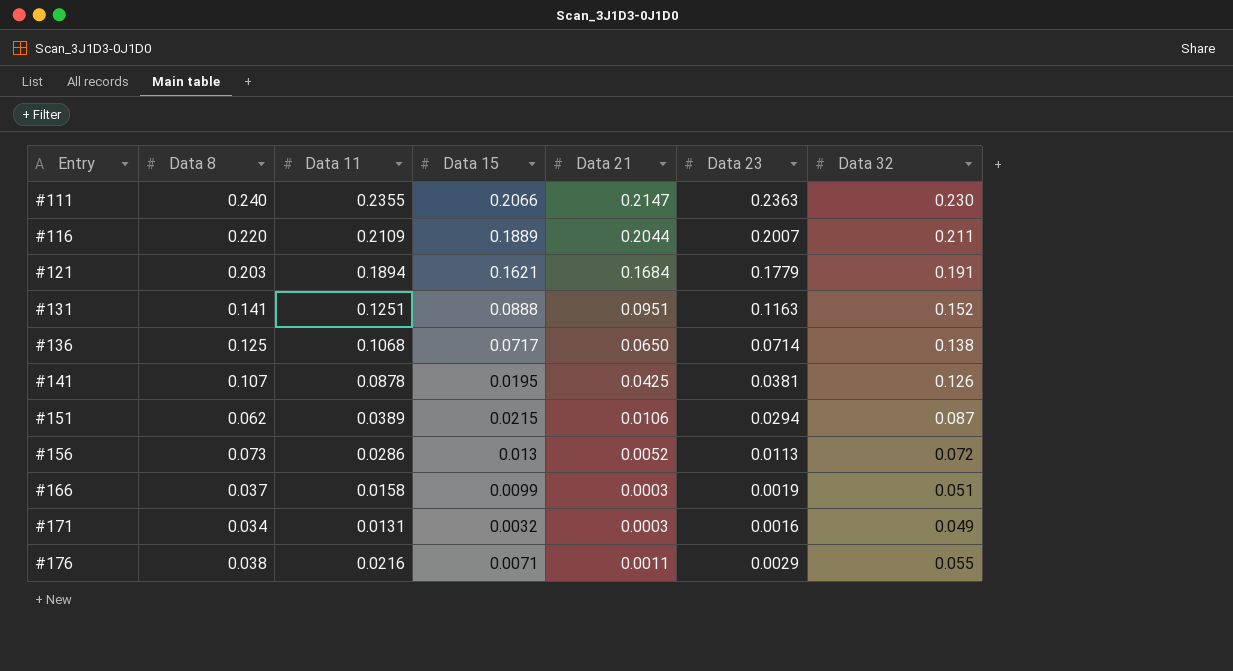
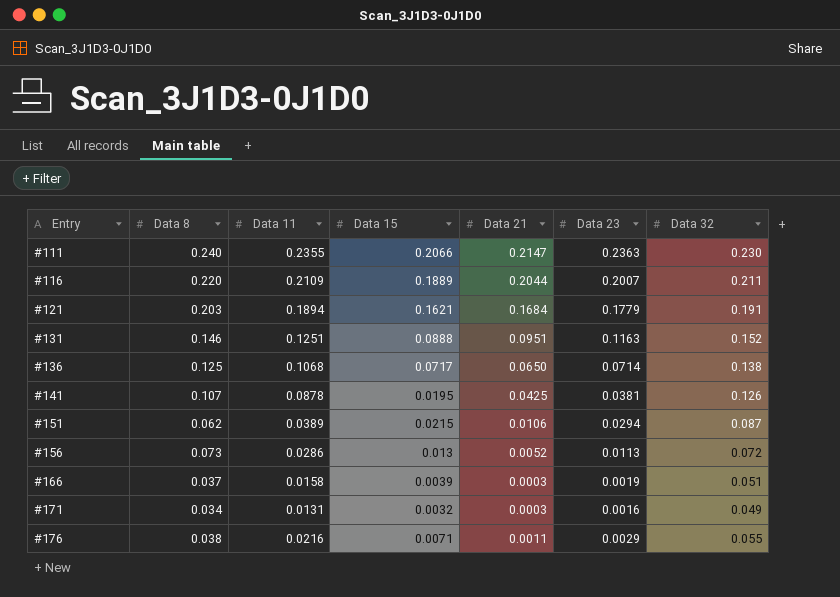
#131 | Data 8: 0.141 -> 0.146
#166 | Data 15: 0.0099 -> 0.0039

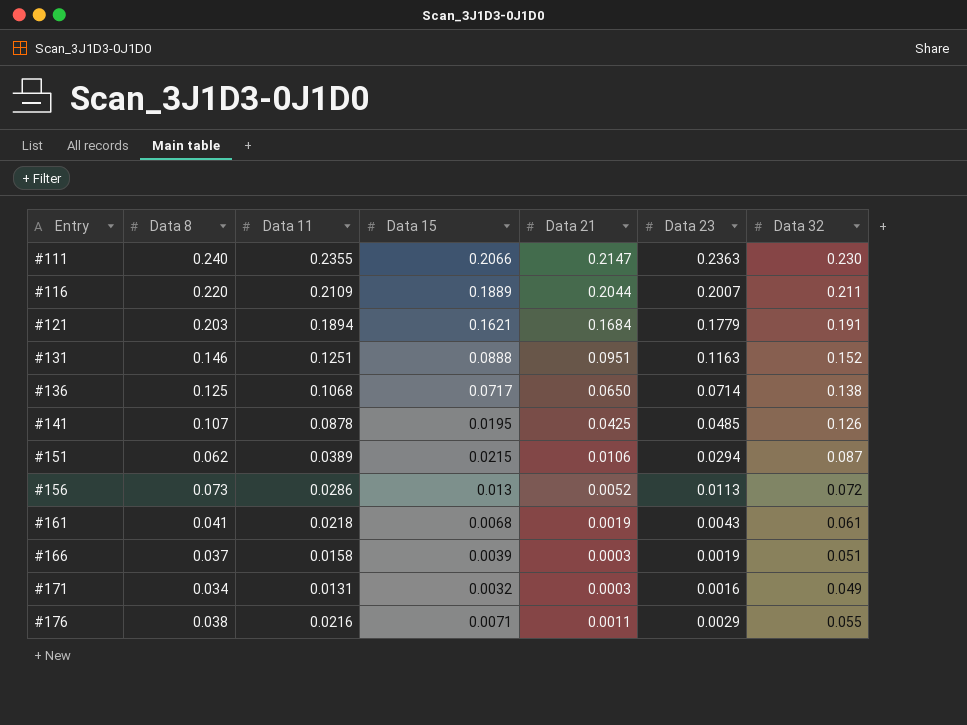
#141 | Data 23: 0.0381 -> 0.0485
row #161: none -> 0.041 | 0.0218 | 0.0068 | 0.0019 | 0.0043 | 0.061

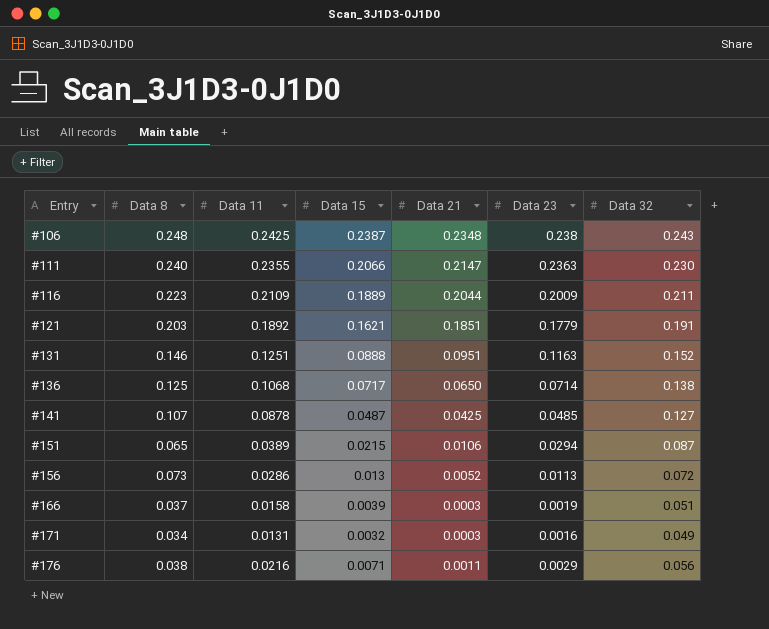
row #161: 0.041 | 0.0218 | 0.0068 | 0.0019 | 0.0043 | 0.061 -> none
row #106: none -> 0.248 | 0.2425 | 0.2387 | 0.2348 | 0.238 | 0.243
#116 | Data 8: 0.220 -> 0.223
#116 | Data 23: 0.2007 -> 0.2009
#121 | Data 11: 0.1894 -> 0.1892
#121 | Data 21: 0.1684 -> 0.1851
#141 | Data 15: 0.0195 -> 0.0487
#141 | Data 32: 0.126 -> 0.127
#151 | Data 8: 0.062 -> 0.065
#176 | Data 32: 0.055 -> 0.056

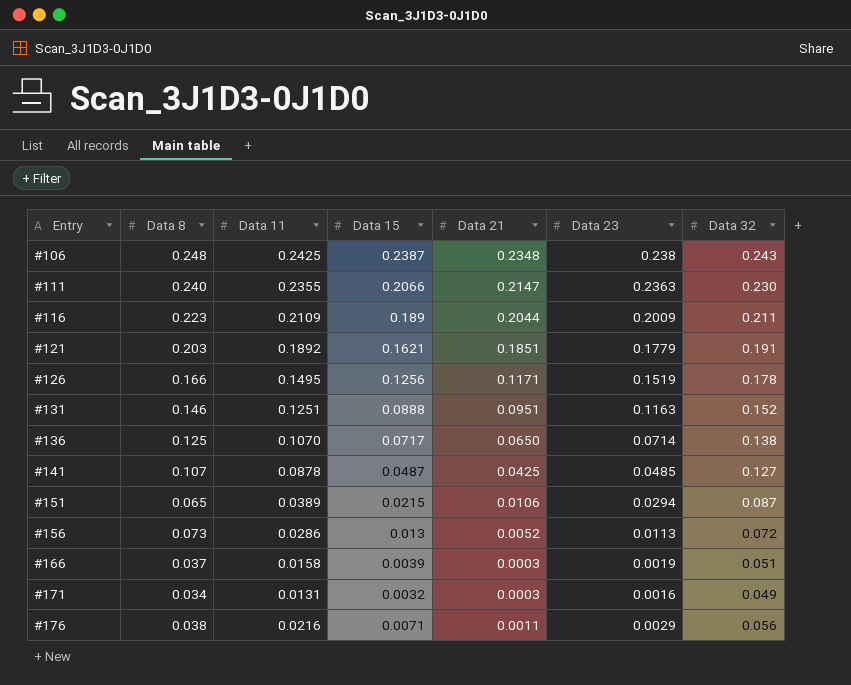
#116 | Data 15: 0.1889 -> 0.189
row #126: none -> 0.166 | 0.1495 | 0.1256 | 0.1171 | 0.1519 | 0.178
#136 | Data 11: 0.1068 -> 0.1070

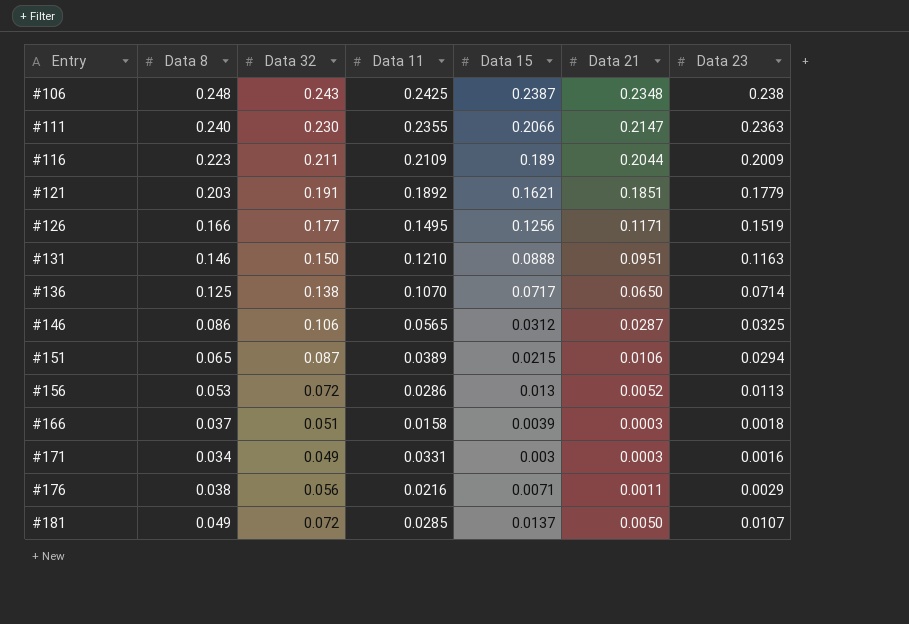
column Data 32 | position: 7 -> 3
row #141: 0.107 | 0.0878 | 0.0487 | 0.0425 | 0.0485 | 0.127 -> none
#126 | Data 32: 0.178 -> 0.177
#131 | Data 32: 0.152 -> 0.150
#131 | Data 11: 0.1251 -> 0.1210
row #146: none -> 0.086 | 0.106 | 0.0565 | 0.0312 | 0.0287 | 0.0325
#156 | Data 8: 0.073 -> 0.053
#166 | Data 23: 0.0019 -> 0.0018
#171 | Data 11: 0.0131 -> 0.0331
#171 | Data 15: 0.0032 -> 0.003
row #181: none -> 0.049 | 0.072 | 0.0285 | 0.0137 | 0.0050 | 0.0107

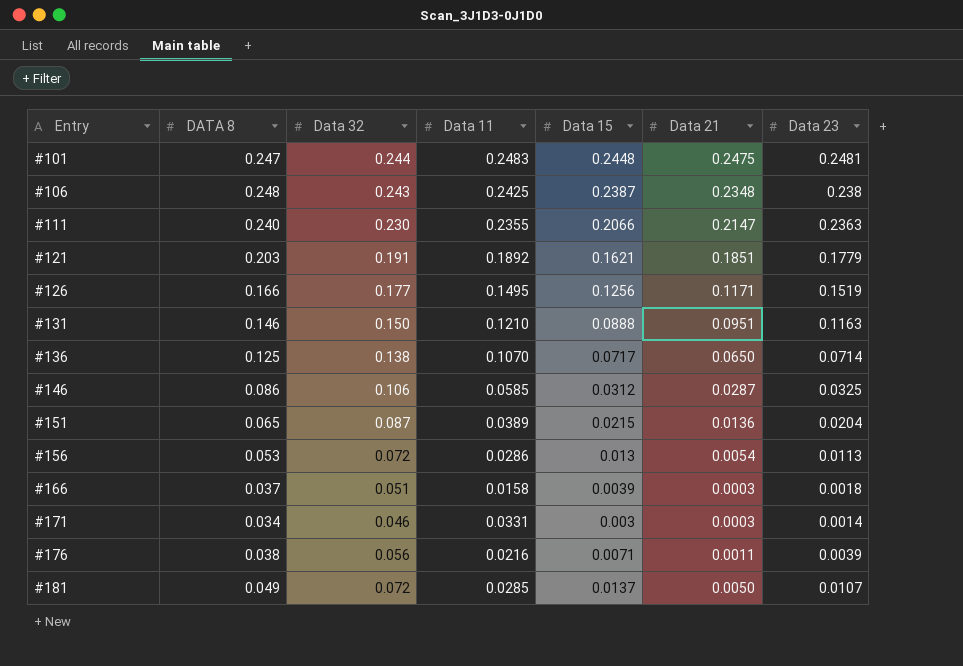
column name: Data 8 -> DATA 8
row #116: 0.223 | 0.211 | 0.2109 | 0.189 | 0.2044 | 0.2009 -> none
row #101: none -> 0.247 | 0.244 | 0.2483 | 0.2448 | 0.2475 | 0.2481
#146 | Data 11: 0.0565 -> 0.0585
#151 | Data 21: 0.0106 -> 0.0136
#151 | Data 23: 0.0294 -> 0.0204
#156 | Data 21: 0.0052 -> 0.0054
#171 | Data 32: 0.049 -> 0.046
#171 | Data 23: 0.0016 -> 0.0014
#176 | Data 23: 0.0029 -> 0.0039

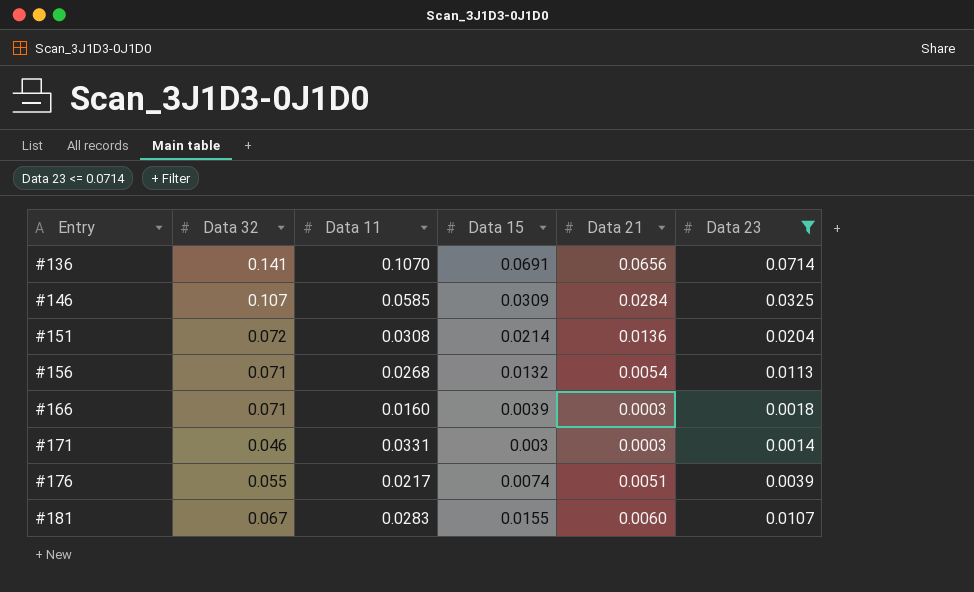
filter: none -> Data 23 <= 0.0714
column DATA 8 | position: 2 -> none
#136 | Data 32: 0.138 -> 0.141
#136 | Data 15: 0.0717 -> 0.0691
#136 | Data 21: 0.0650 -> 0.0656
#146 | Data 32: 0.106 -> 0.107
#146 | Data 15: 0.0312 -> 0.0309
#146 | Data 21: 0.0287 -> 0.0284
#151 | Data 32: 0.087 -> 0.072
#151 | Data 11: 0.0389 -> 0.0308
#151 | Data 15: 0.0215 -> 0.0214
#156 | Data 32: 0.072 -> 0.071
#156 | Data 11: 0.0286 -> 0.0268
#156 | Data 15: 0.013 -> 0.0132
#166 | Data 32: 0.051 -> 0.071
#166 | Data 11: 0.0158 -> 0.0160
#176 | Data 32: 0.056 -> 0.055
#176 | Data 11: 0.0216 -> 0.0217
#176 | Data 15: 0.0071 -> 0.0074
#176 | Data 21: 0.0011 -> 0.0051
#181 | Data 32: 0.072 -> 0.067
#181 | Data 11: 0.0285 -> 0.0283
#181 | Data 15: 0.0137 -> 0.0155
#181 | Data 21: 0.0050 -> 0.0060

